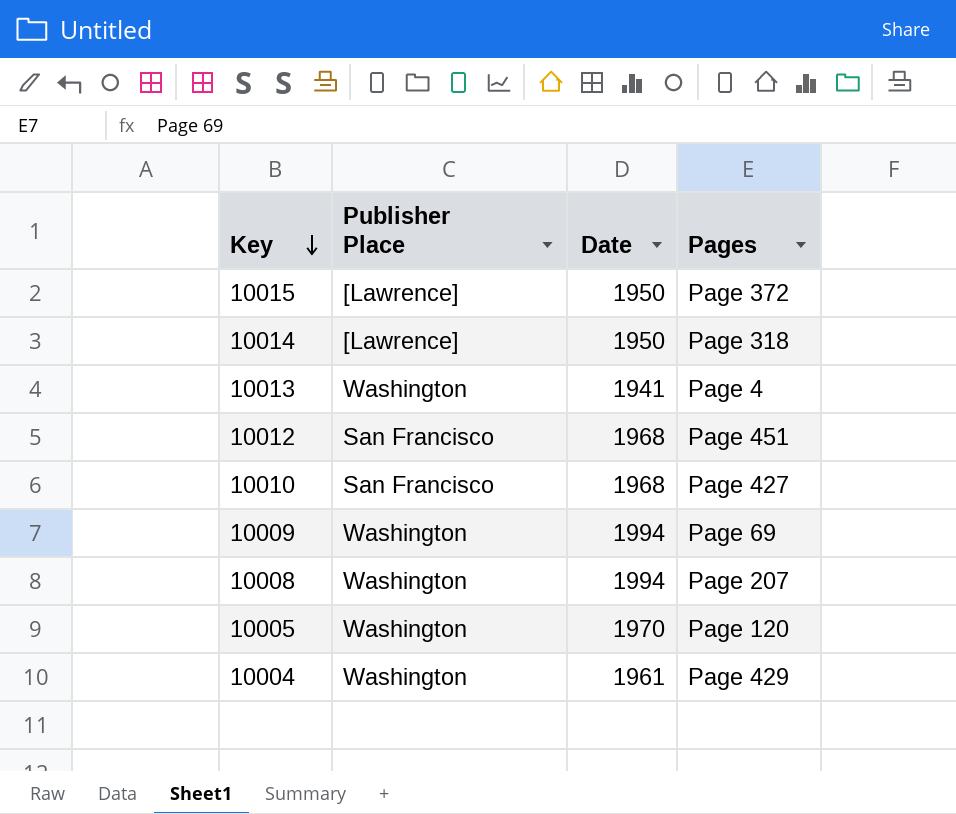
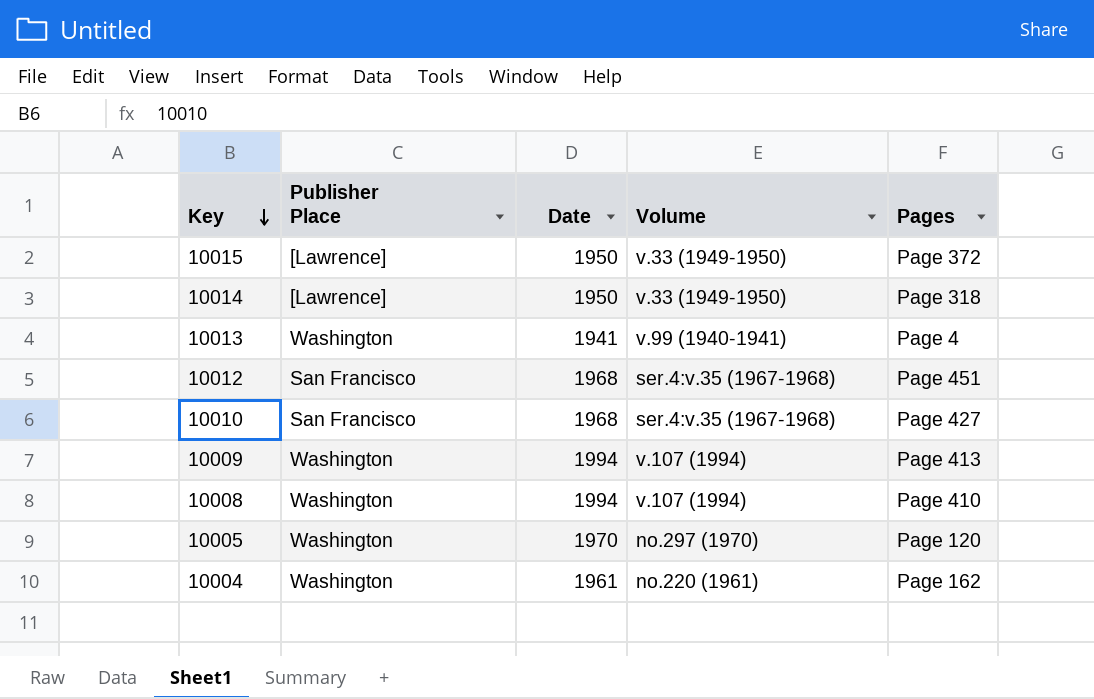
column Volume | position: none -> 4
10009 | Pages: Page 69 -> Page 413
10008 | Pages: Page 207 -> Page 410
10004 | Pages: Page 429 -> Page 162

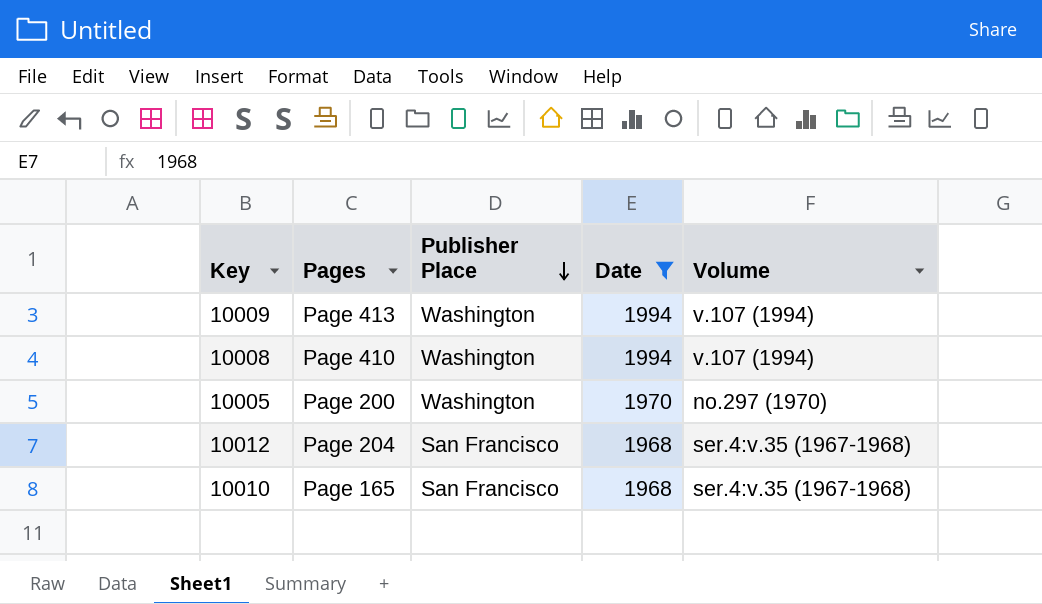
filter: none -> Date >= 1968
row order: Key descending -> Publisher Place descending
column Pages | position: 5 -> 2
10005 | Pages: Page 120 -> Page 200
10012 | Pages: Page 451 -> Page 204
10010 | Pages: Page 427 -> Page 165

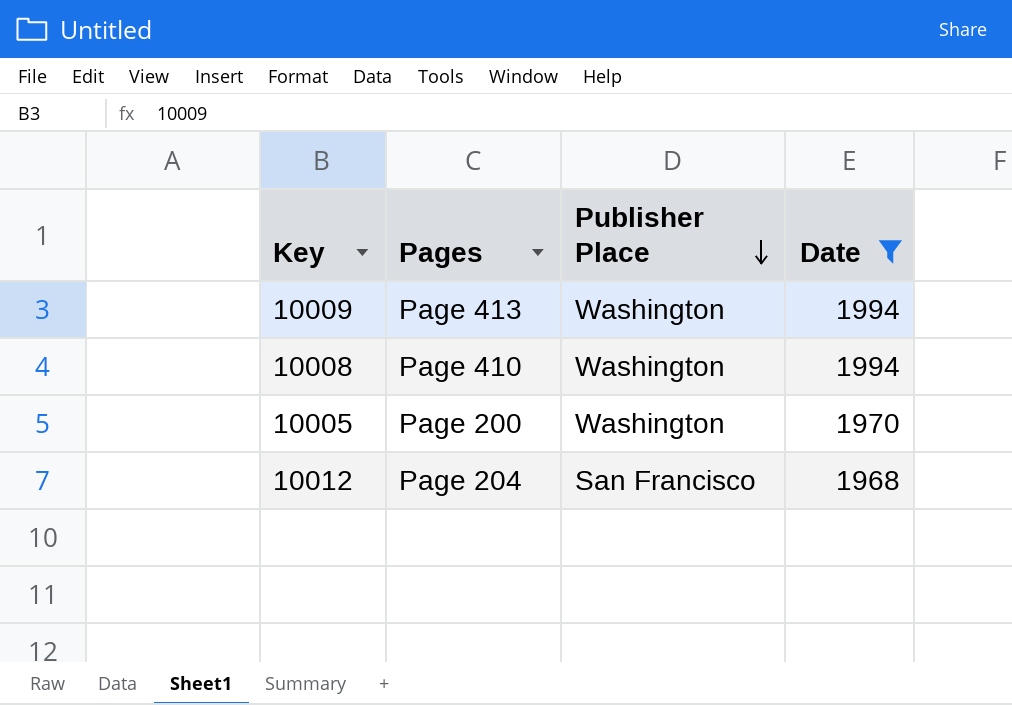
column Volume | position: 5 -> none
row 10010: Page 165 | San Francisco | 1968 | ser.4:v.35 (1967-1968) -> none

